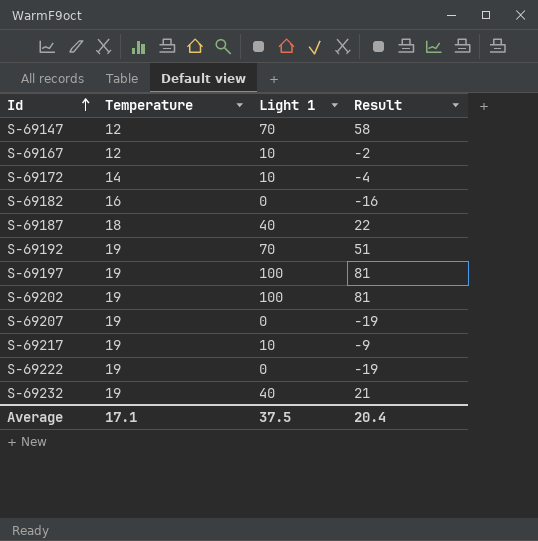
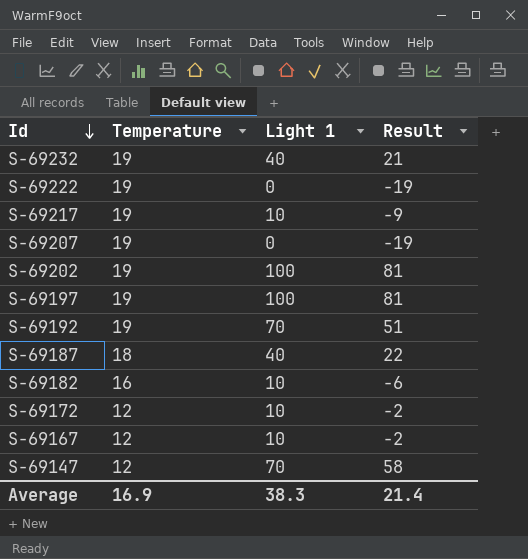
row order: Id ascending -> Id descending
S-69182 | Light 1: 0 -> 10
S-69182 | Result: -16 -> -6
S-69172 | Temperature: 14 -> 12
S-69172 | Result: -4 -> -2
Average | Temperature: 17.1 -> 16.9
Average | Light 1: 37.5 -> 38.3
Average | Result: 20.4 -> 21.4

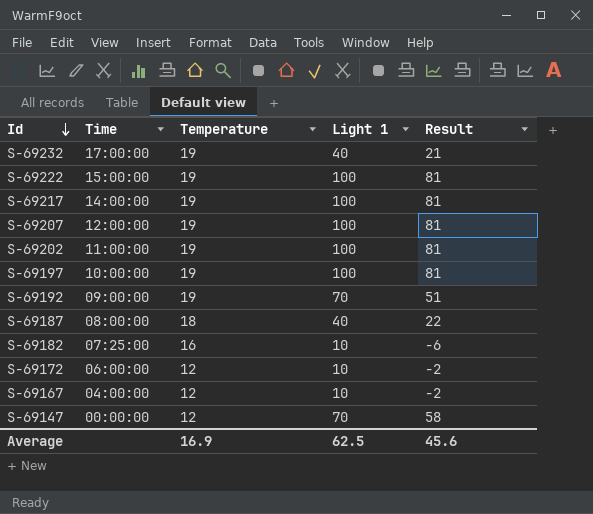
column Time | position: none -> 2
S-69222 | Light 1: 0 -> 100
S-69222 | Result: -19 -> 81
S-69217 | Light 1: 10 -> 100
S-69217 | Result: -9 -> 81
S-69207 | Light 1: 0 -> 100
S-69207 | Result: -19 -> 81
Average | Light 1: 38.3 -> 62.5
Average | Result: 21.4 -> 45.6

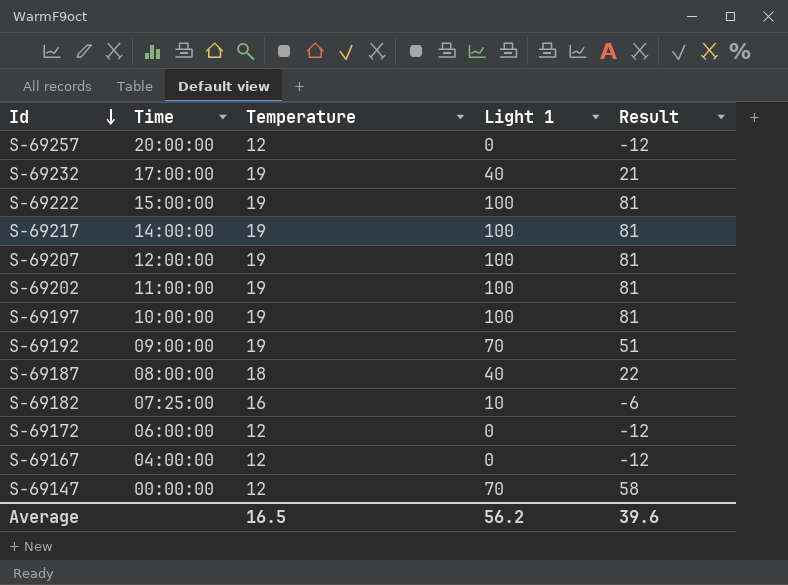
row S-69257: none -> 20:00:00 | 12 | 0 | -12
S-69172 | Light 1: 10 -> 0
S-69172 | Result: -2 -> -12
S-69167 | Light 1: 10 -> 0
S-69167 | Result: -2 -> -12
Average | Temperature: 16.9 -> 16.5
Average | Light 1: 62.5 -> 56.2
Average | Result: 45.6 -> 39.6

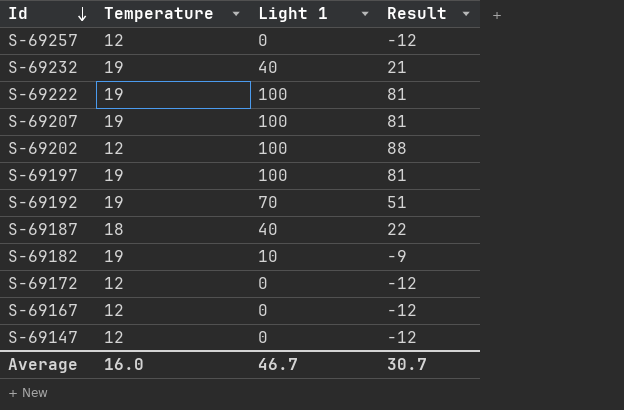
column Time | position: 2 -> none
row S-69217: 14:00:00 | 19 | 100 | 81 -> none
S-69202 | Temperature: 19 -> 12
S-69202 | Result: 81 -> 88
S-69182 | Temperature: 16 -> 19
S-69182 | Result: -6 -> -9
S-69147 | Light 1: 70 -> 0
S-69147 | Result: 58 -> -12
Average | Temperature: 16.5 -> 16.0
Average | Light 1: 56.2 -> 46.7
Average | Result: 39.6 -> 30.7

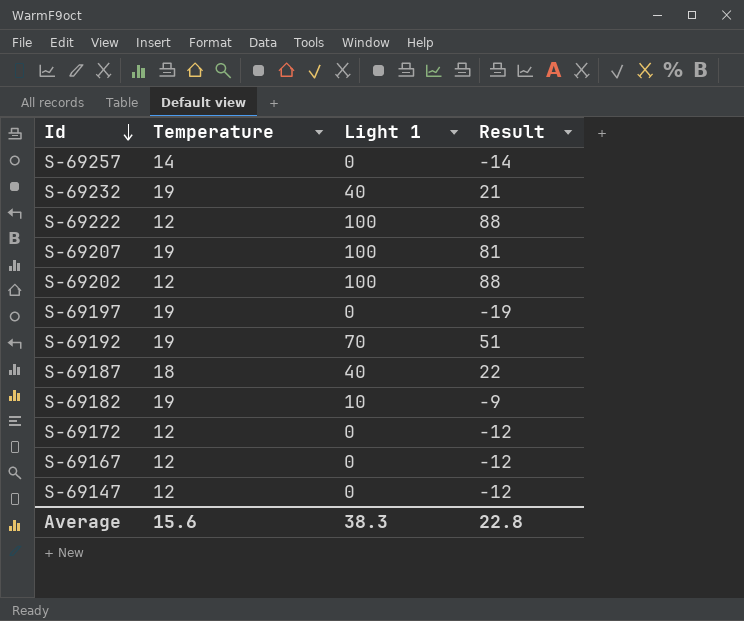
S-69257 | Temperature: 12 -> 14
S-69257 | Result: -12 -> -14
S-69222 | Temperature: 19 -> 12
S-69222 | Result: 81 -> 88
S-69197 | Light 1: 100 -> 0
S-69197 | Result: 81 -> -19
Average | Temperature: 16.0 -> 15.6
Average | Light 1: 46.7 -> 38.3
Average | Result: 30.7 -> 22.8

